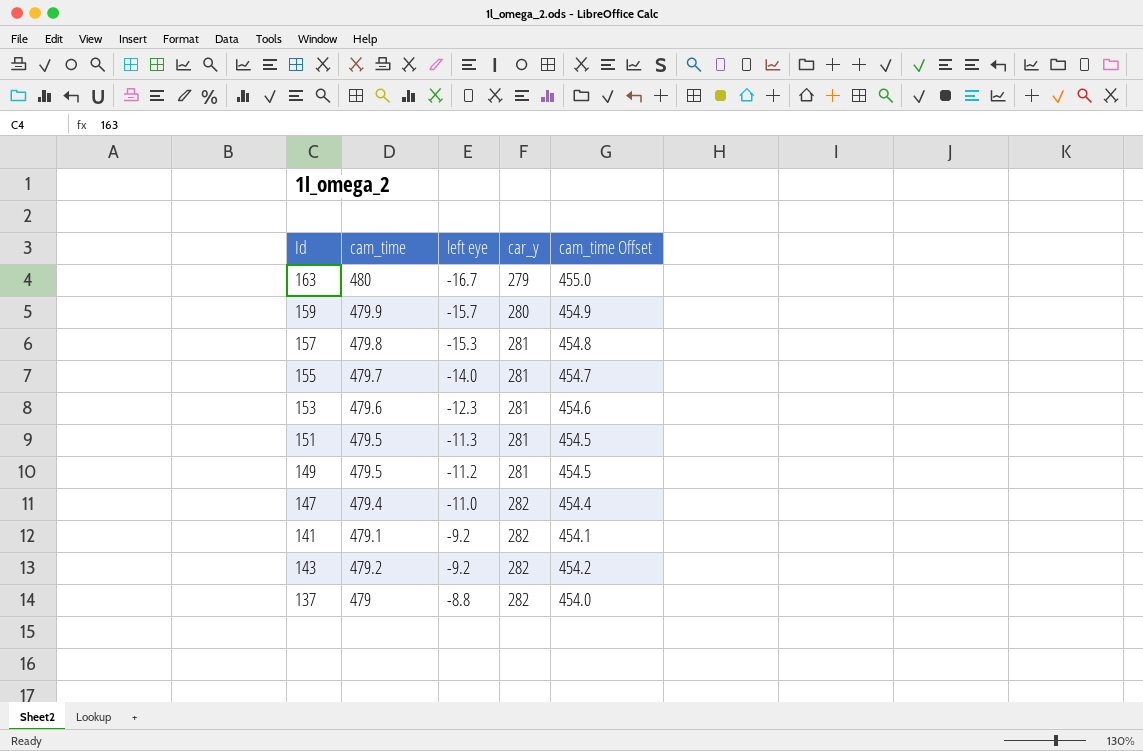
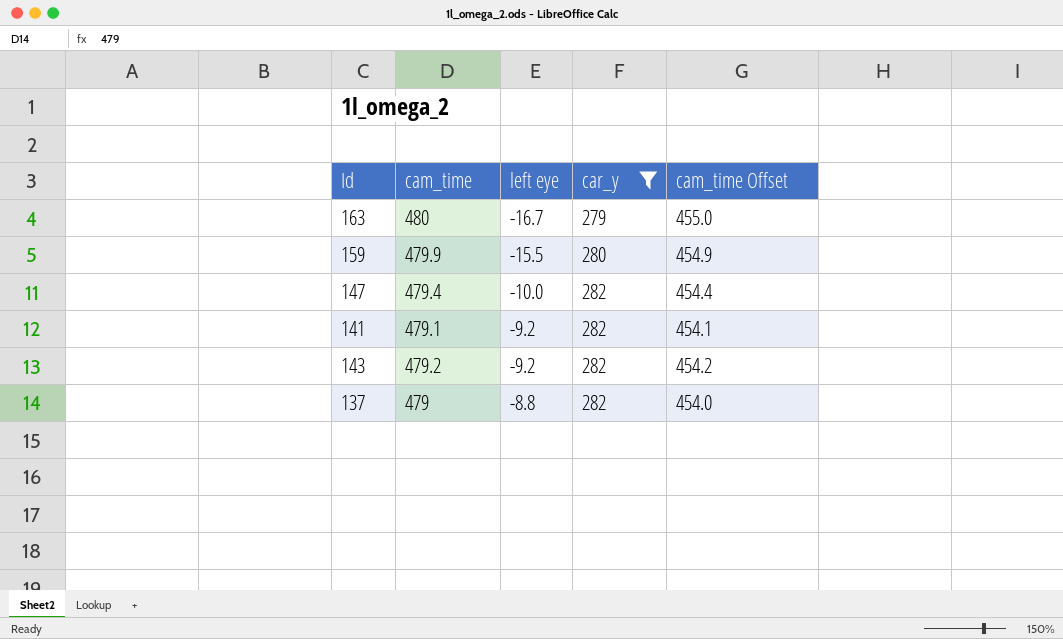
filter: none -> car_y != 281
159 | left eye: -15.7 -> -15.5
147 | left eye: -11.0 -> -10.0

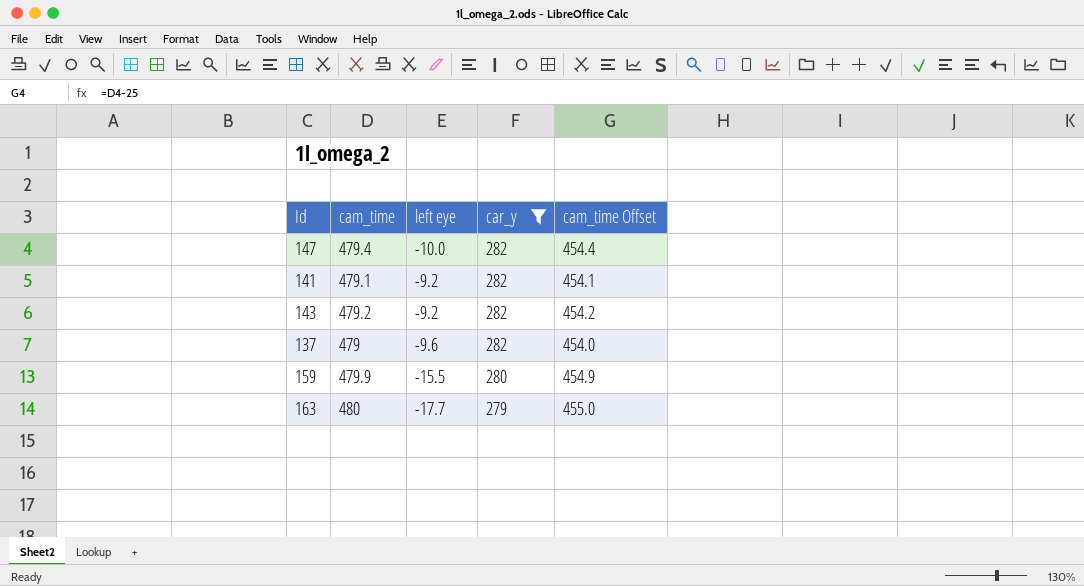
row order: left eye ascending -> car_y descending
137 | left eye: -8.8 -> -9.6
163 | left eye: -16.7 -> -17.7

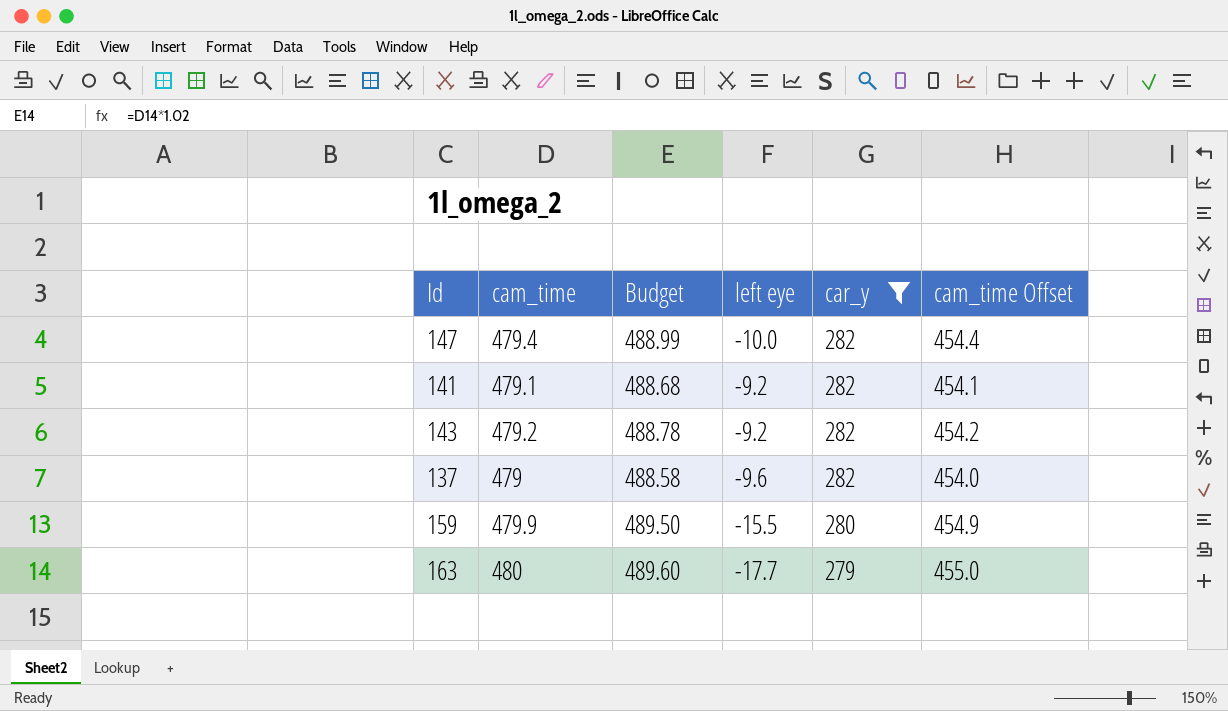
column Budget | formula: none -> [cam_time] * 1.02

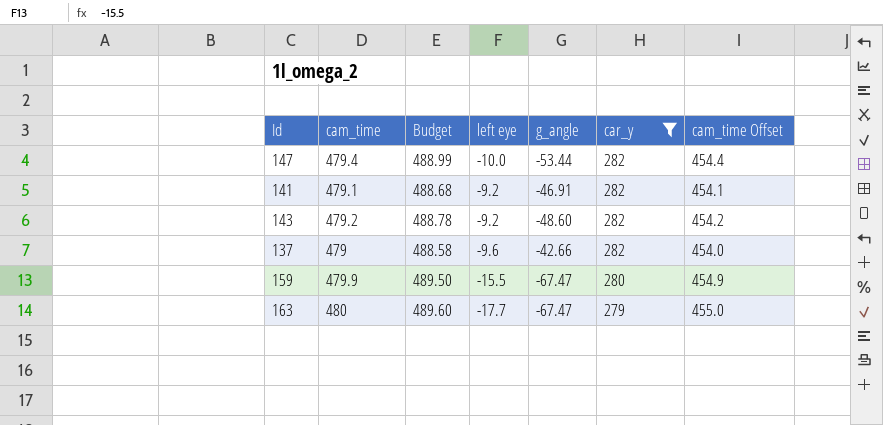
column g_angle | position: none -> 5

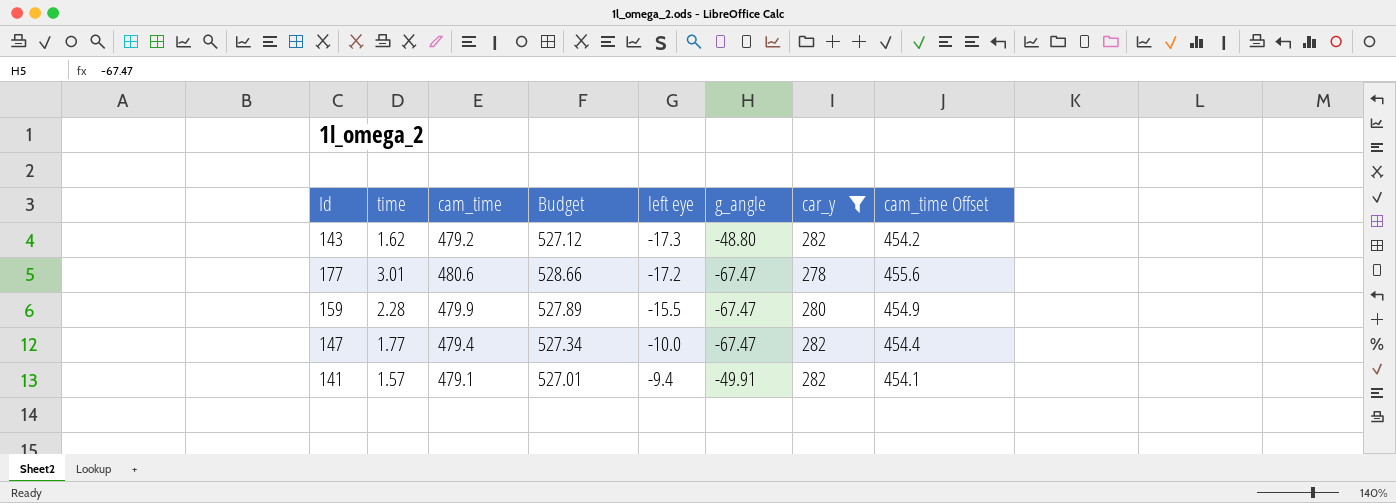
row order: car_y descending -> left eye ascending
column time | position: none -> 2
column Budget | formula: [cam_time] * 1.02 -> [cam_time] * 1.1
row 137: 479 | 488.58 | -9.6 | -42.66 | 282 | 454.0 -> none
row 163: 480 | 489.60 | -17.7 | -67.47 | 279 | 455.0 -> none
143 | left eye: -9.2 -> -17.3
143 | g_angle: -48.60 -> -48.80
row 177: none -> 3.01 | 480.6 | 528.66 | -17.2 | -67.47 | 278 | 455.6
147 | g_angle: -53.44 -> -67.47
141 | left eye: -9.2 -> -9.4
141 | g_angle: -46.91 -> -49.91

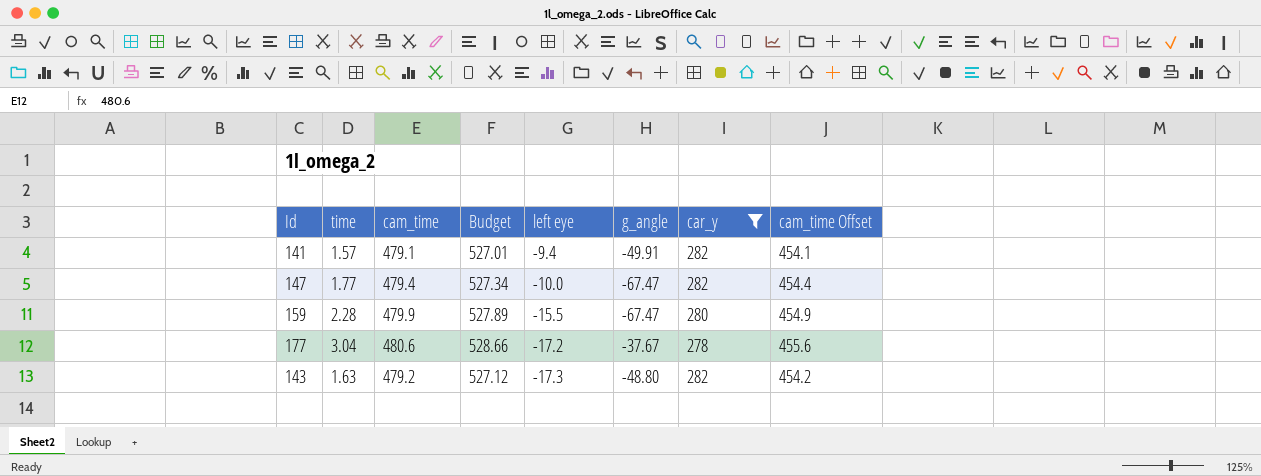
row order: left eye ascending -> left eye descending
177 | time: 3.01 -> 3.04
177 | g_angle: -67.47 -> -37.67
143 | time: 1.62 -> 1.63

